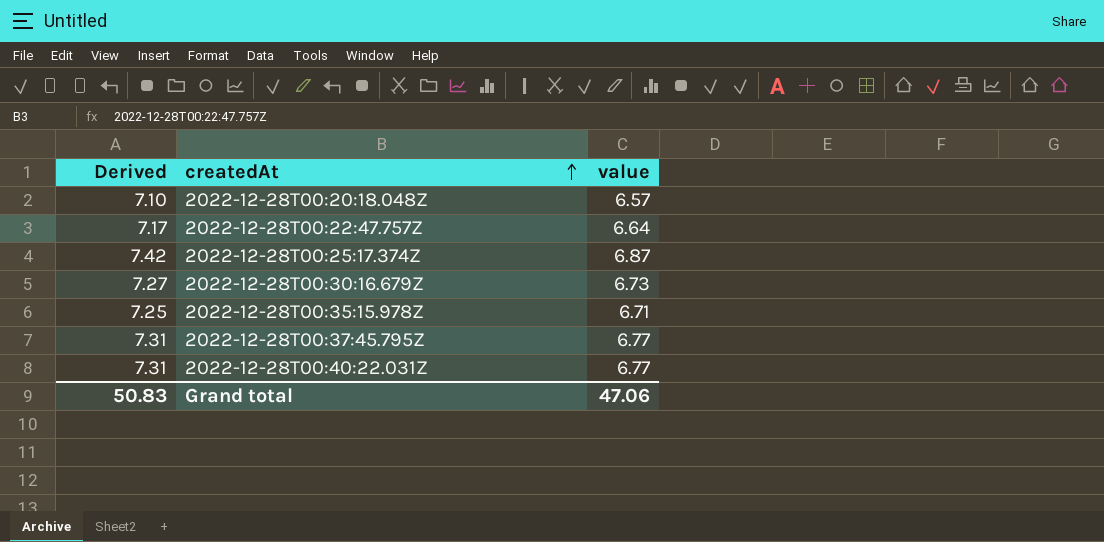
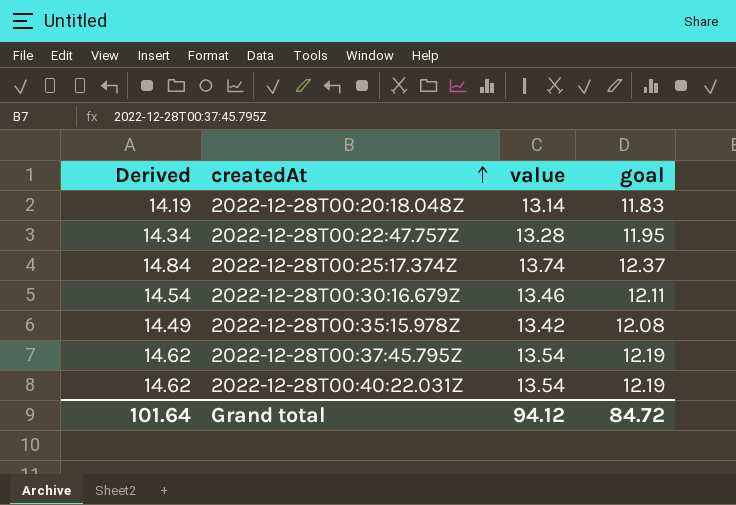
column goal | formula: none -> [value] * 0.9
2022-12-28T00:20:18.048Z | Derived: 7.10 -> 14.19
2022-12-28T00:20:18.048Z | value: 6.57 -> 13.14
2022-12-28T00:22:47.757Z | Derived: 7.17 -> 14.34
2022-12-28T00:22:47.757Z | value: 6.64 -> 13.28
2022-12-28T00:25:17.374Z | Derived: 7.42 -> 14.84
2022-12-28T00:25:17.374Z | value: 6.87 -> 13.74
2022-12-28T00:30:16.679Z | Derived: 7.27 -> 14.54
2022-12-28T00:30:16.679Z | value: 6.73 -> 13.46
2022-12-28T00:35:15.978Z | Derived: 7.25 -> 14.49
2022-12-28T00:35:15.978Z | value: 6.71 -> 13.42
2022-12-28T00:37:45.795Z | Derived: 7.31 -> 14.62
2022-12-28T00:37:45.795Z | value: 6.77 -> 13.54
2022-12-28T00:40:22.031Z | Derived: 7.31 -> 14.62
2022-12-28T00:40:22.031Z | value: 6.77 -> 13.54
Grand total | Derived: 50.83 -> 101.64
Grand total | value: 47.06 -> 94.12

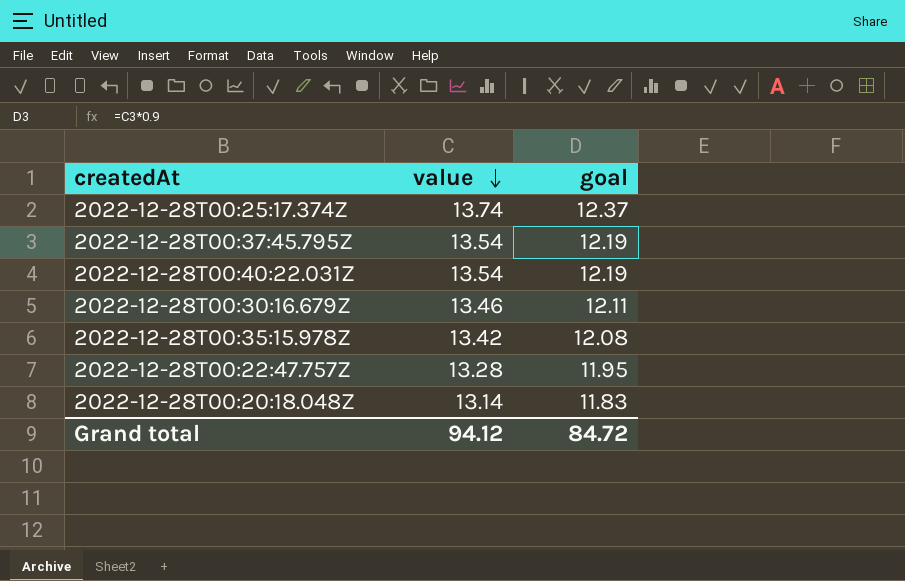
row order: createdAt ascending -> value descending
column Derived | formula: [value] * 1.08 -> none

